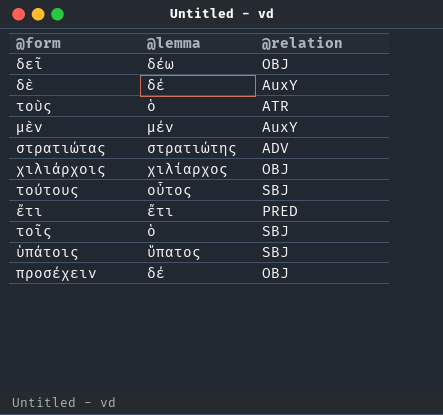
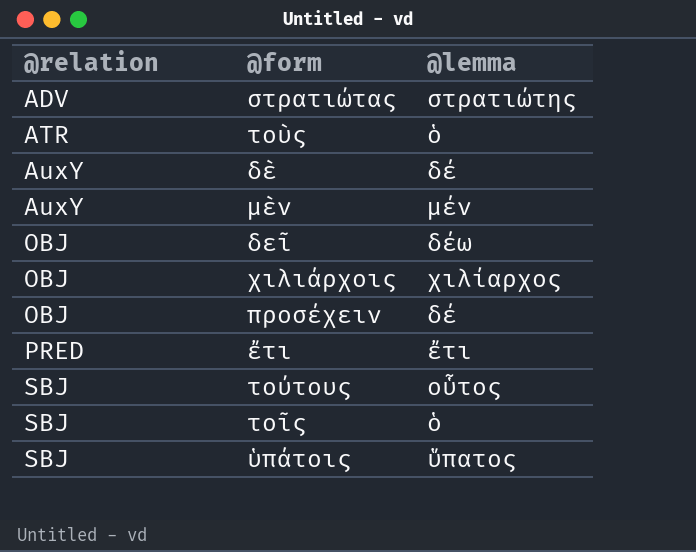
row order: none -> @relation ascending
column @relation | position: 3 -> 1

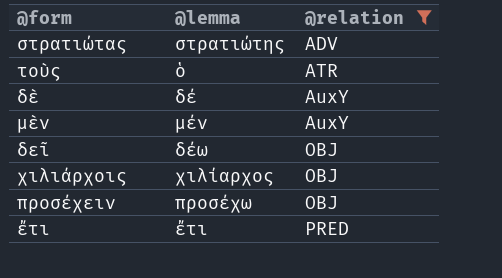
filter: none -> @relation != SBJ
column @relation | position: 1 -> 3
προσέχειν | @lemma: δέ -> προσέχω

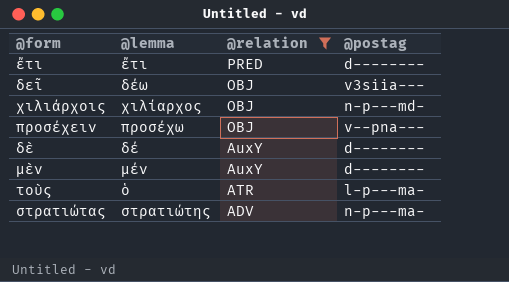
row order: @relation ascending -> @relation descending
column @postag | position: none -> 4

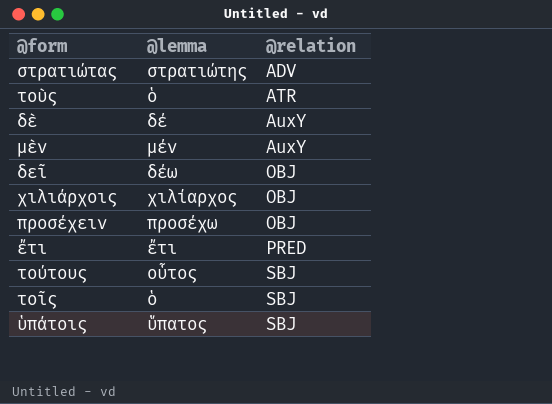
filter: @relation != SBJ -> none
row order: @relation descending -> @relation ascending
column @postag | position: 4 -> none

